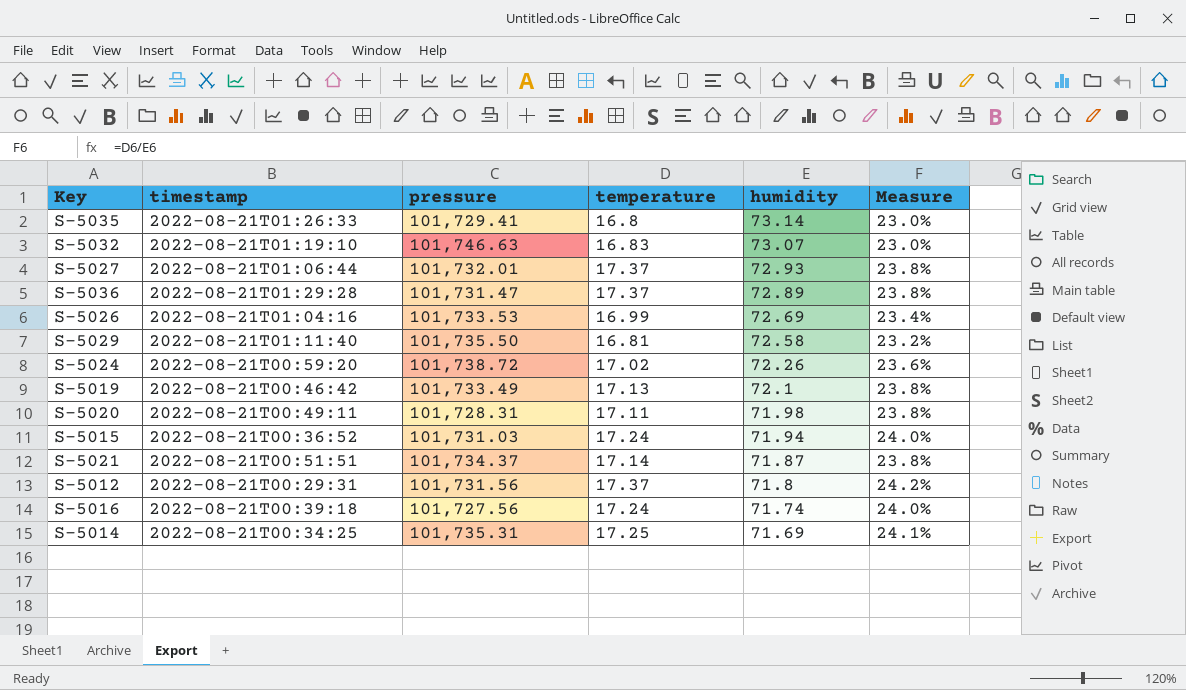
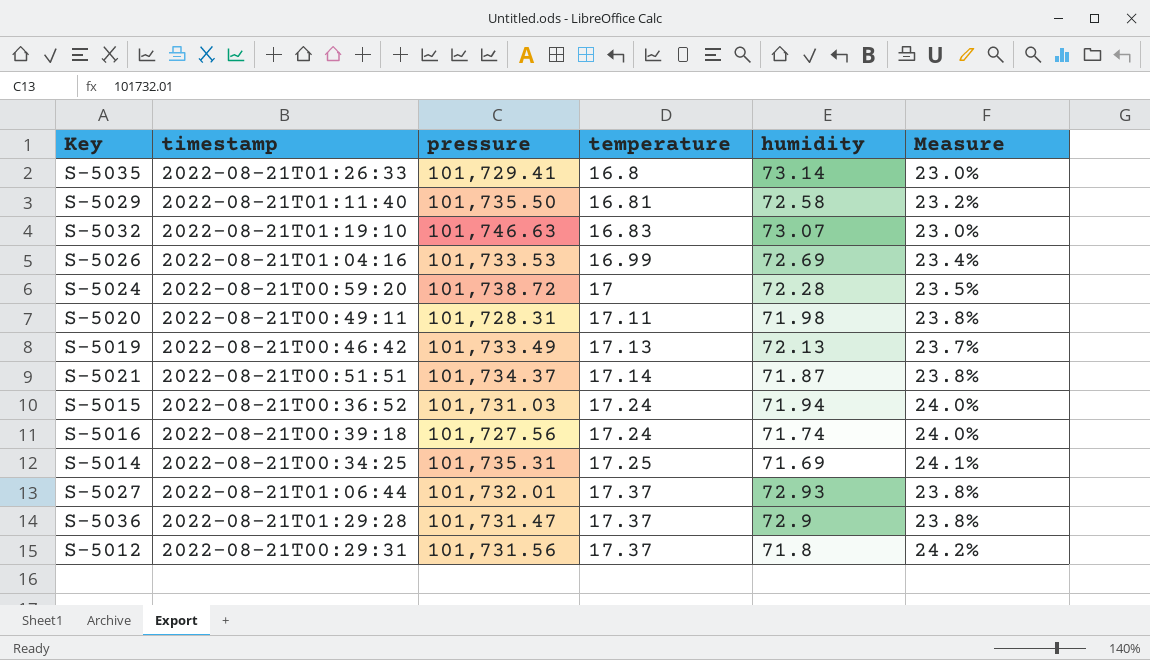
row order: humidity descending -> temperature ascending
S-5024 | temperature: 17.02 -> 17
S-5024 | humidity: 72.26 -> 72.28
S-5024 | Measure: 23.6% -> 23.5%
S-5019 | humidity: 72.1 -> 72.13
S-5019 | Measure: 23.8% -> 23.7%
S-5036 | humidity: 72.89 -> 72.9

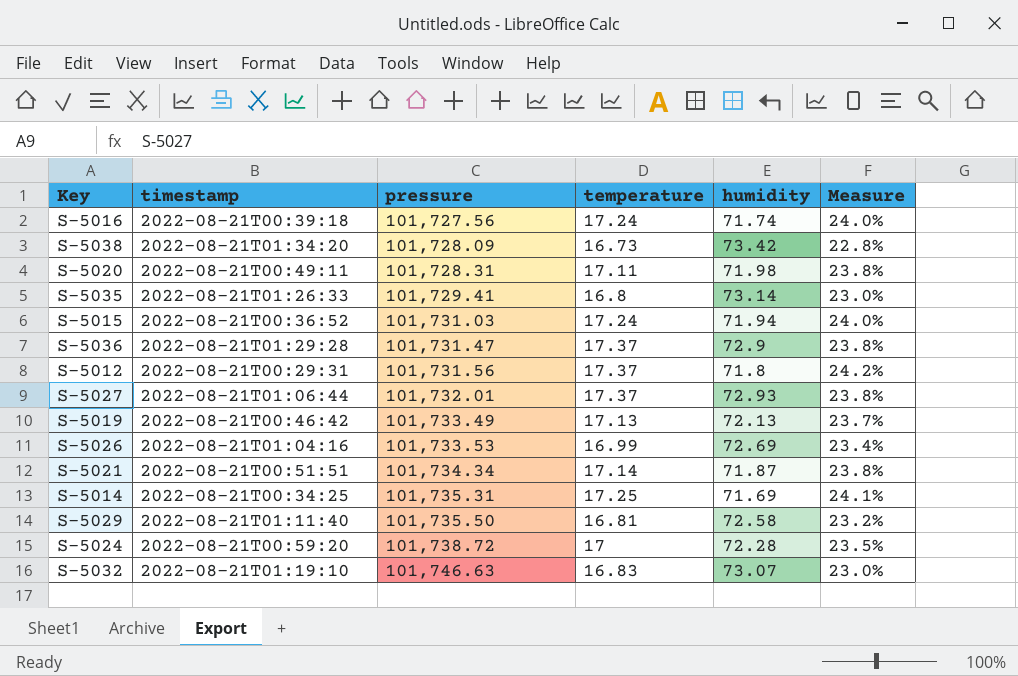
row order: temperature ascending -> pressure ascending
row S-5038: none -> 2022-08-21T01:34:20 | 101,728.09 | 16.73 | 73.42 | 22.8%
S-5021 | pressure: 101,734.37 -> 101,734.34

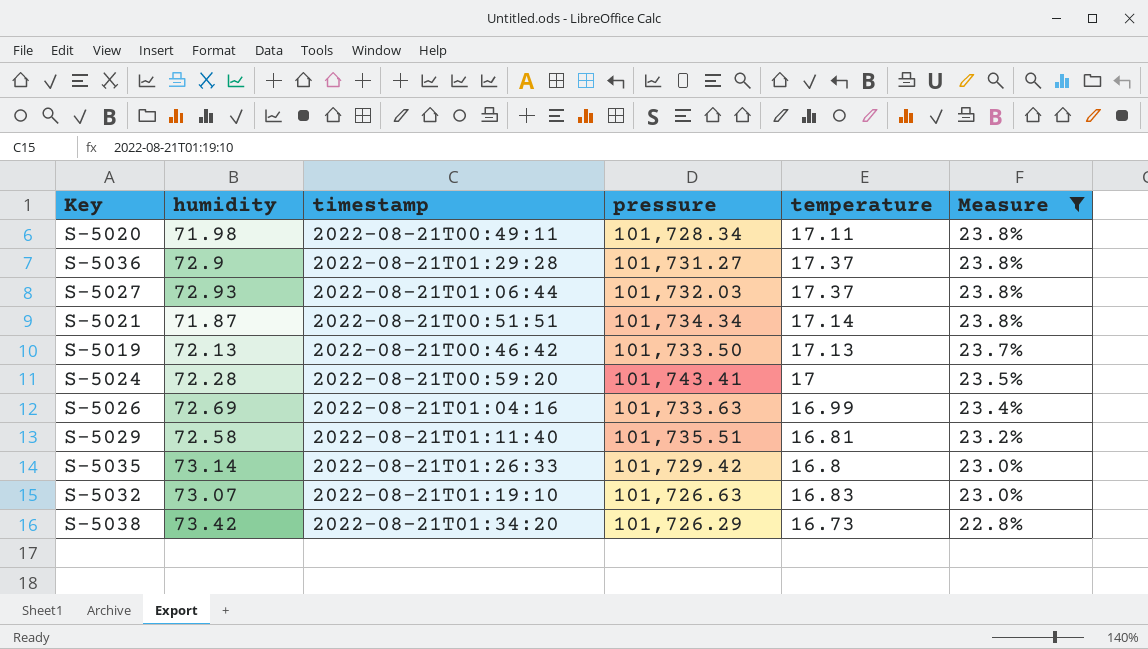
filter: none -> Measure <= 23.8%
row order: pressure ascending -> Measure descending
column humidity | position: 5 -> 2
S-5020 | pressure: 101,728.31 -> 101,728.34
S-5036 | pressure: 101,731.47 -> 101,731.27
S-5027 | pressure: 101,732.01 -> 101,732.03
S-5019 | pressure: 101,733.49 -> 101,733.50
S-5024 | pressure: 101,738.72 -> 101,743.41
S-5026 | pressure: 101,733.53 -> 101,733.63
S-5029 | pressure: 101,735.50 -> 101,735.51
S-5035 | pressure: 101,729.41 -> 101,729.42
S-5032 | pressure: 101,746.63 -> 101,726.63
S-5038 | pressure: 101,728.09 -> 101,726.29

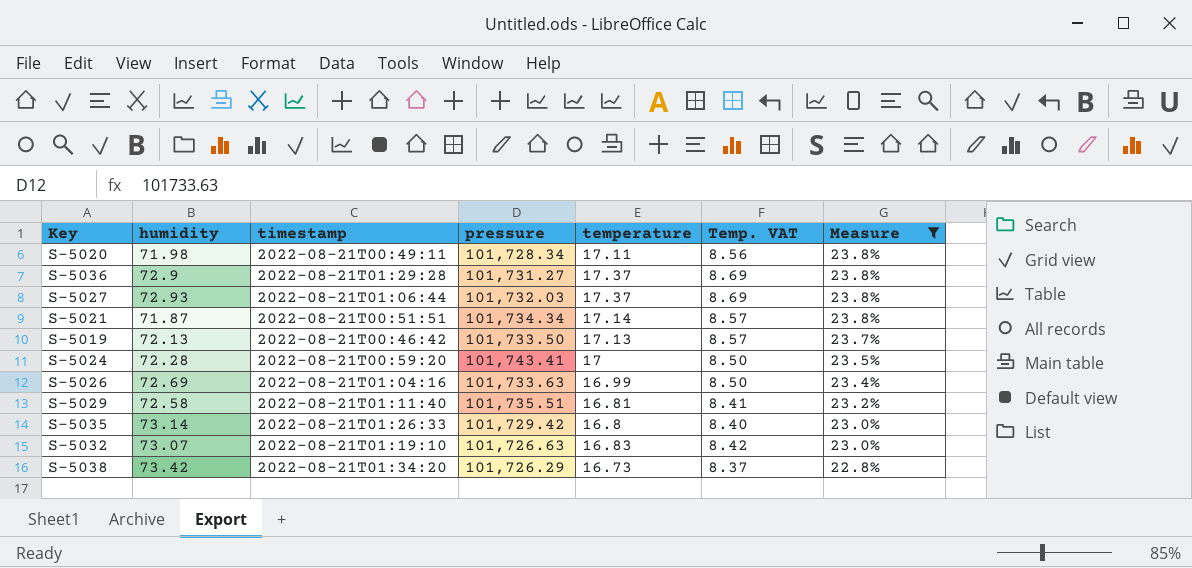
column Temp. VAT | formula: none -> [temperature] * 0.5

